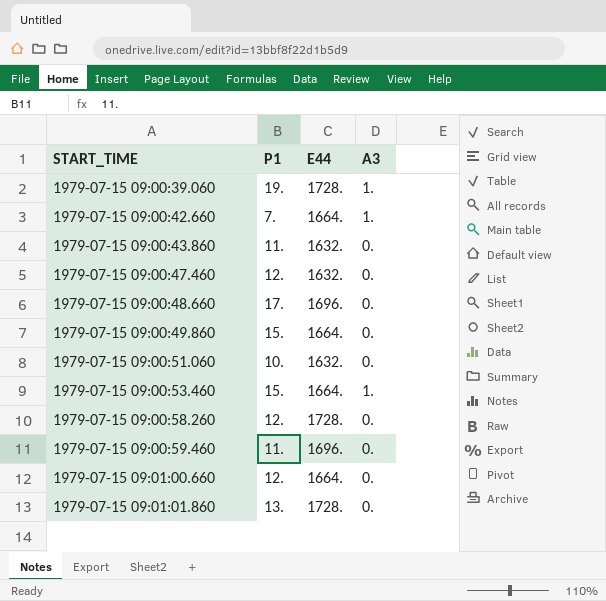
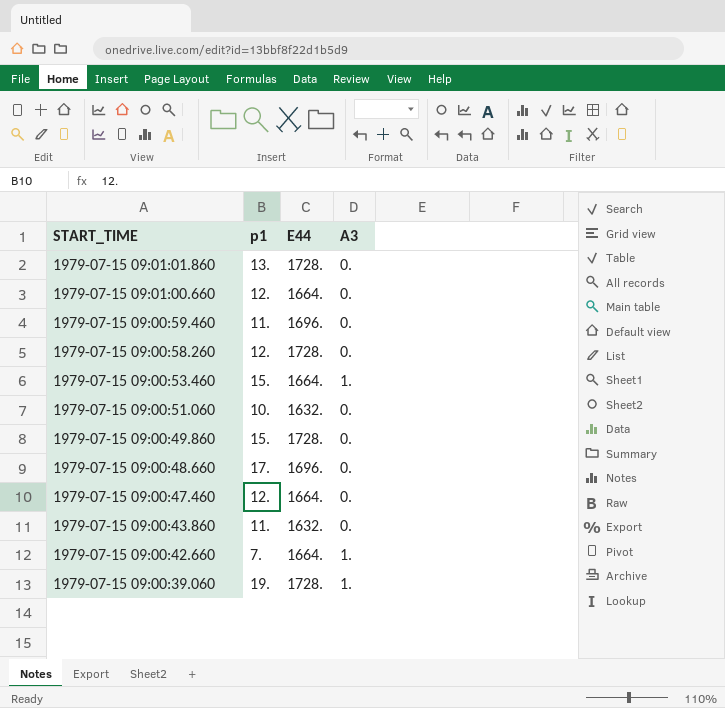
row order: START_TIME ascending -> START_TIME descending
column name: P1 -> p1
1979-07-15 09:00:49.860 | E44: 1664. -> 1728.
1979-07-15 09:00:47.460 | E44: 1632. -> 1664.

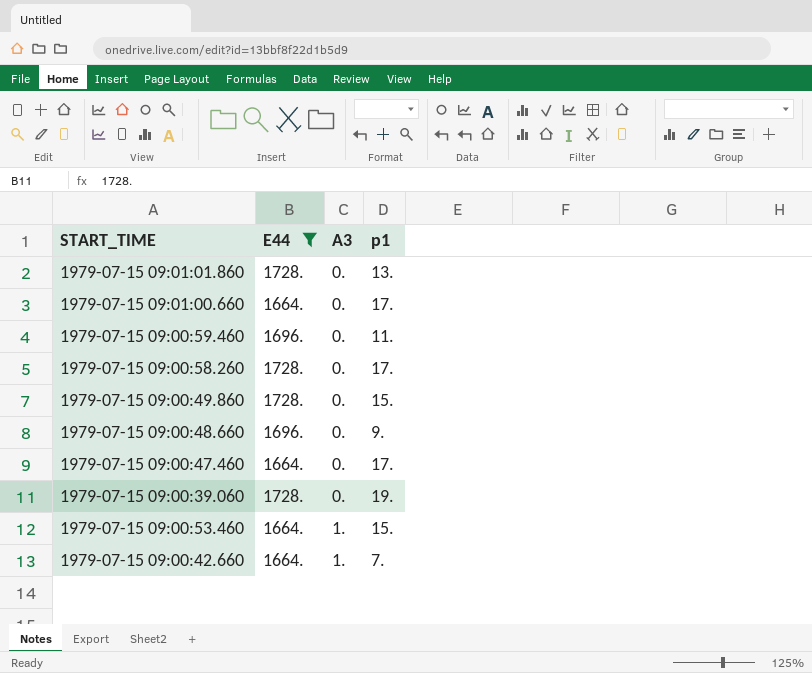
filter: none -> E44 != 1632.
row order: START_TIME descending -> A3 ascending
column p1 | position: 2 -> 4
1979-07-15 09:01:00.660 | p1: 12. -> 17.
1979-07-15 09:00:58.260 | p1: 12. -> 17.
1979-07-15 09:00:48.660 | p1: 17. -> 9.
1979-07-15 09:00:47.460 | p1: 12. -> 17.
1979-07-15 09:00:39.060 | A3: 1. -> 0.

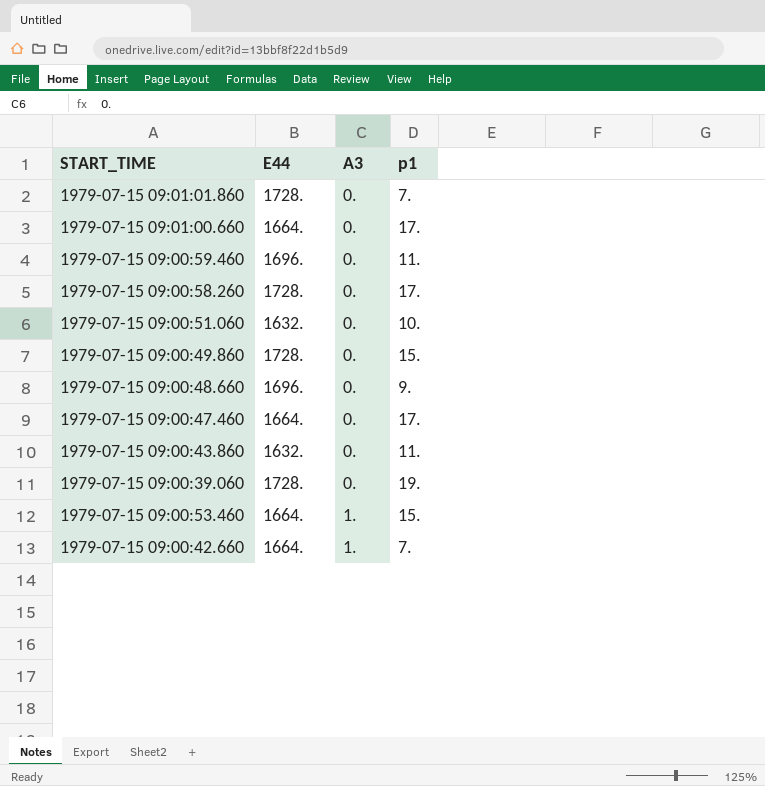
filter: E44 != 1632. -> none
1979-07-15 09:01:01.860 | p1: 13. -> 7.

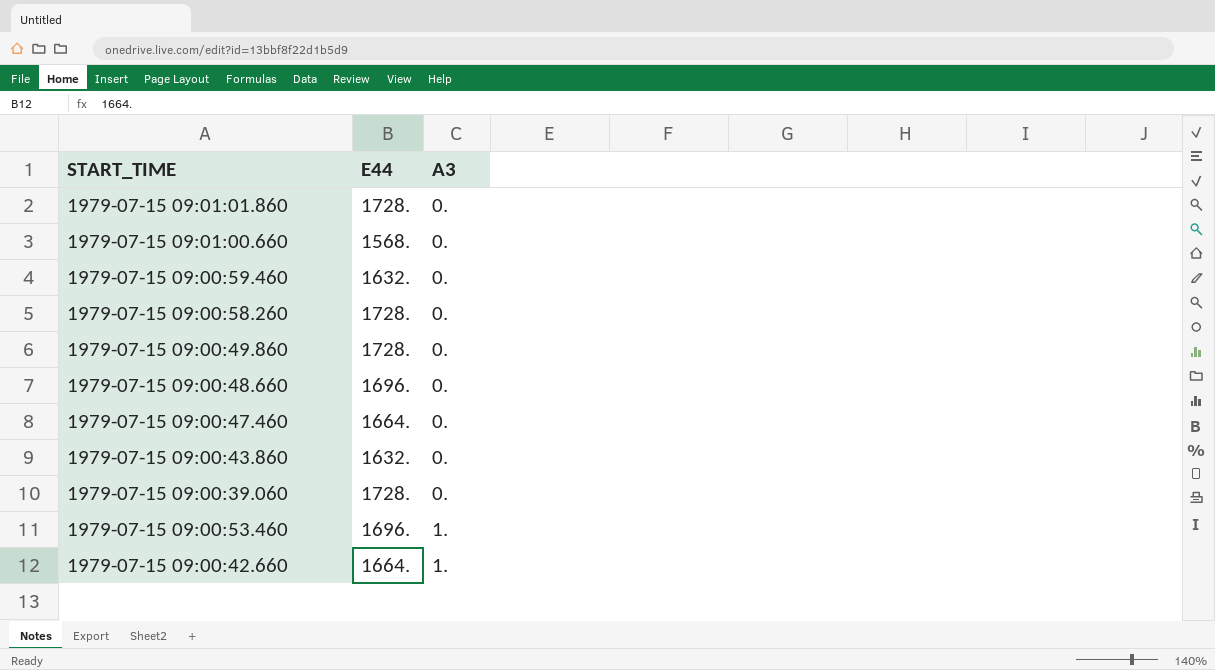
column p1 | position: 4 -> none
row 1979-07-15 09:00:51.060: 1632. | 0. | 10. -> none
1979-07-15 09:01:00.660 | E44: 1664. -> 1568.
1979-07-15 09:00:59.460 | E44: 1696. -> 1632.
1979-07-15 09:00:53.460 | E44: 1664. -> 1696.

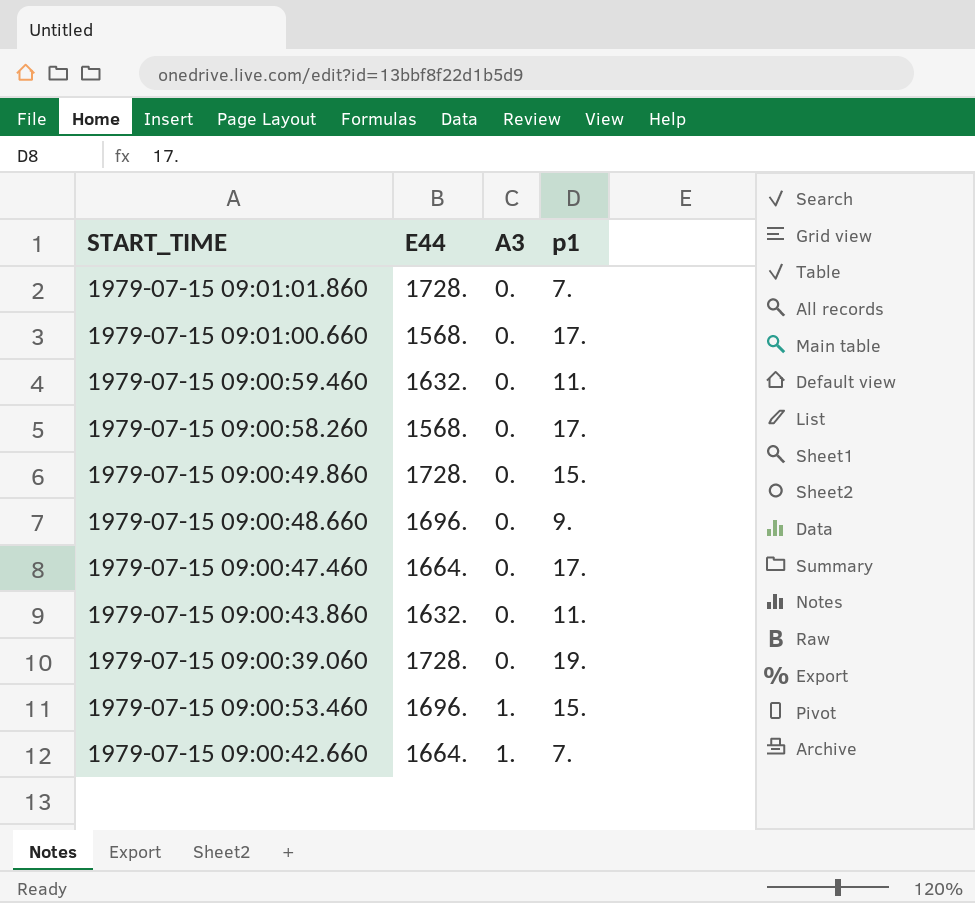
column p1 | position: none -> 4
1979-07-15 09:00:58.260 | E44: 1728. -> 1568.

